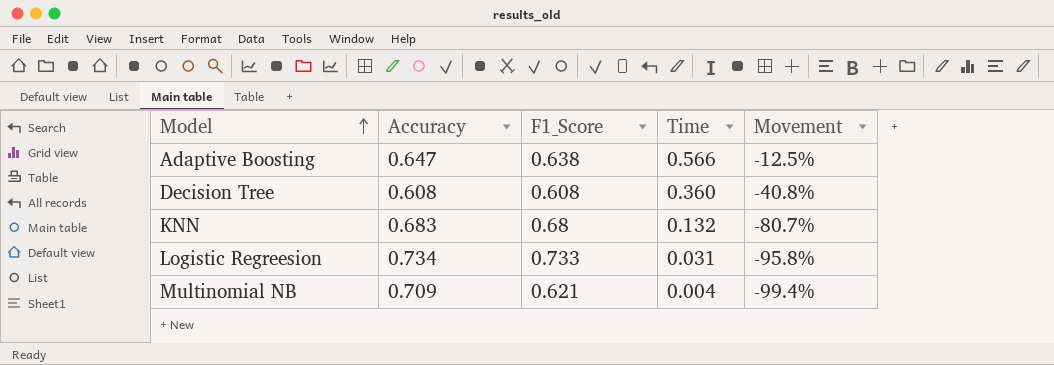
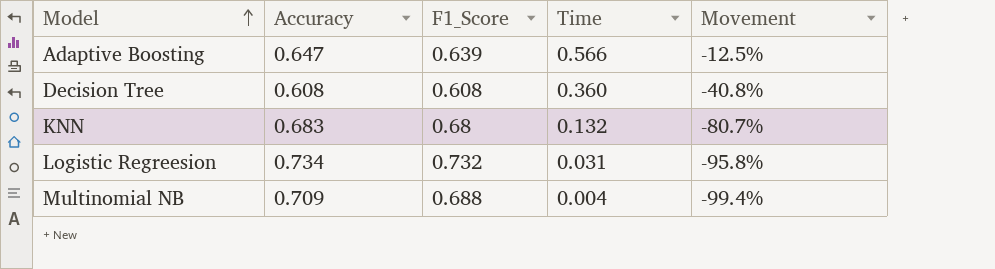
Adaptive Boosting | F1_Score: 0.638 -> 0.639
Logistic Regreesion | F1_Score: 0.733 -> 0.732
Multinomial NB | F1_Score: 0.621 -> 0.688

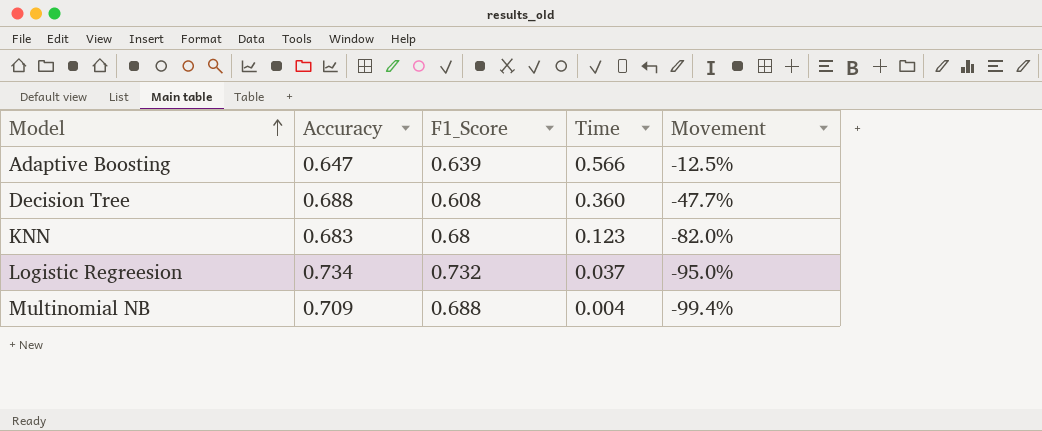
Decision Tree | Accuracy: 0.608 -> 0.688
Decision Tree | Movement: -40.8% -> -47.7%
KNN | Time: 0.132 -> 0.123
KNN | Movement: -80.7% -> -82.0%
Logistic Regreesion | Time: 0.031 -> 0.037
Logistic Regreesion | Movement: -95.8% -> -95.0%

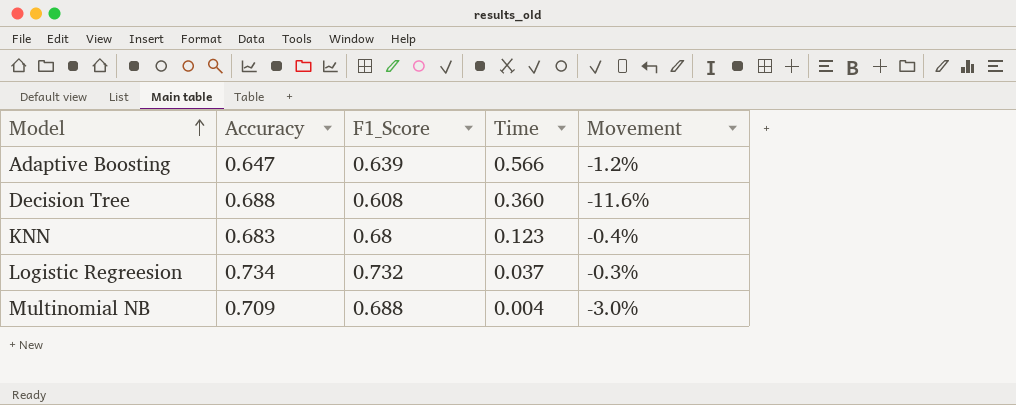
column Movement | formula: ([Time] - [Accuracy]) / [Accuracy] -> ([F1_Score] - [Accuracy]) / [Accuracy]

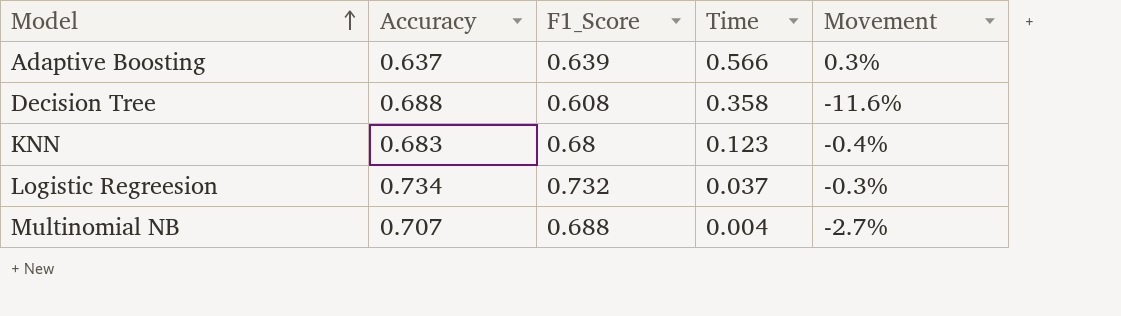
Adaptive Boosting | Accuracy: 0.647 -> 0.637
Adaptive Boosting | Movement: -1.2% -> 0.3%
Decision Tree | Time: 0.360 -> 0.358
Multinomial NB | Accuracy: 0.709 -> 0.707
Multinomial NB | Movement: -3.0% -> -2.7%

